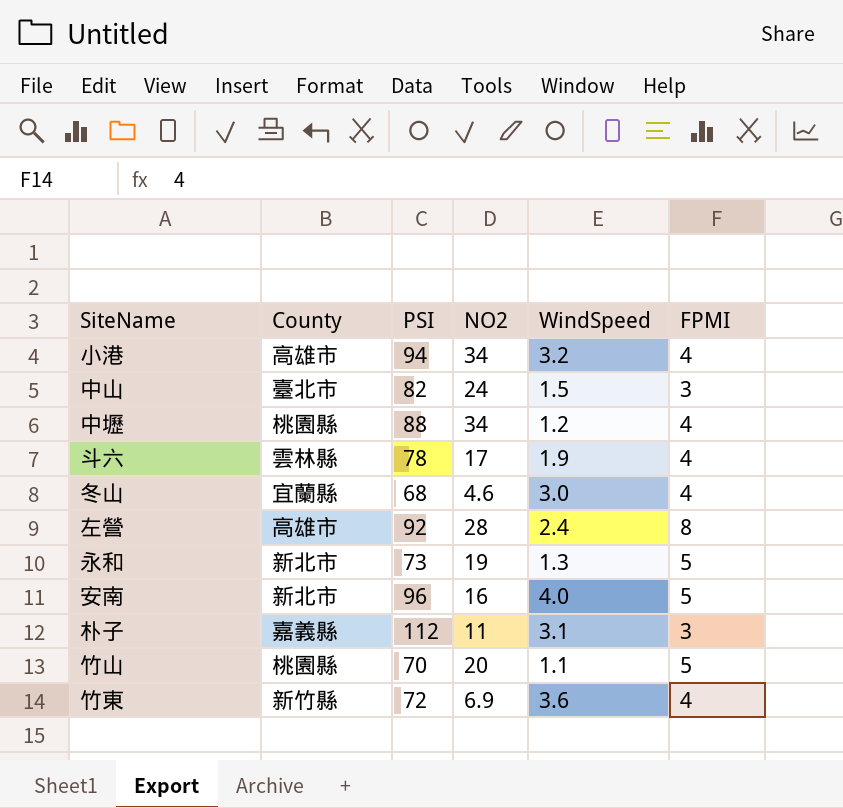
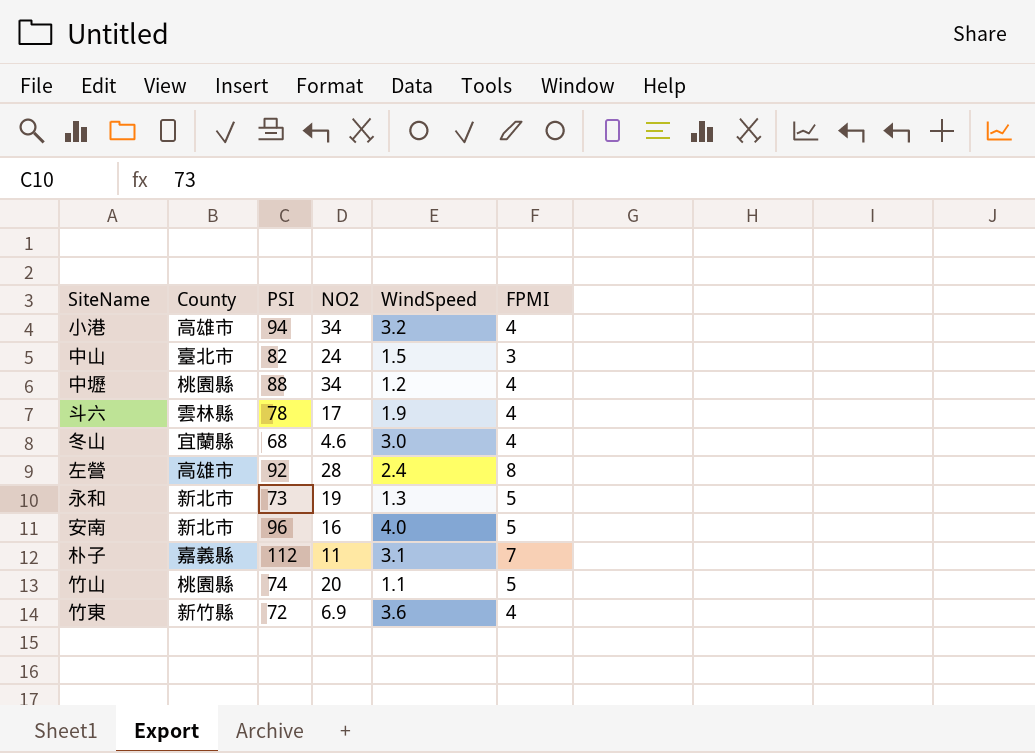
朴子 | FPMI: 3 -> 7
竹山 | PSI: 70 -> 74

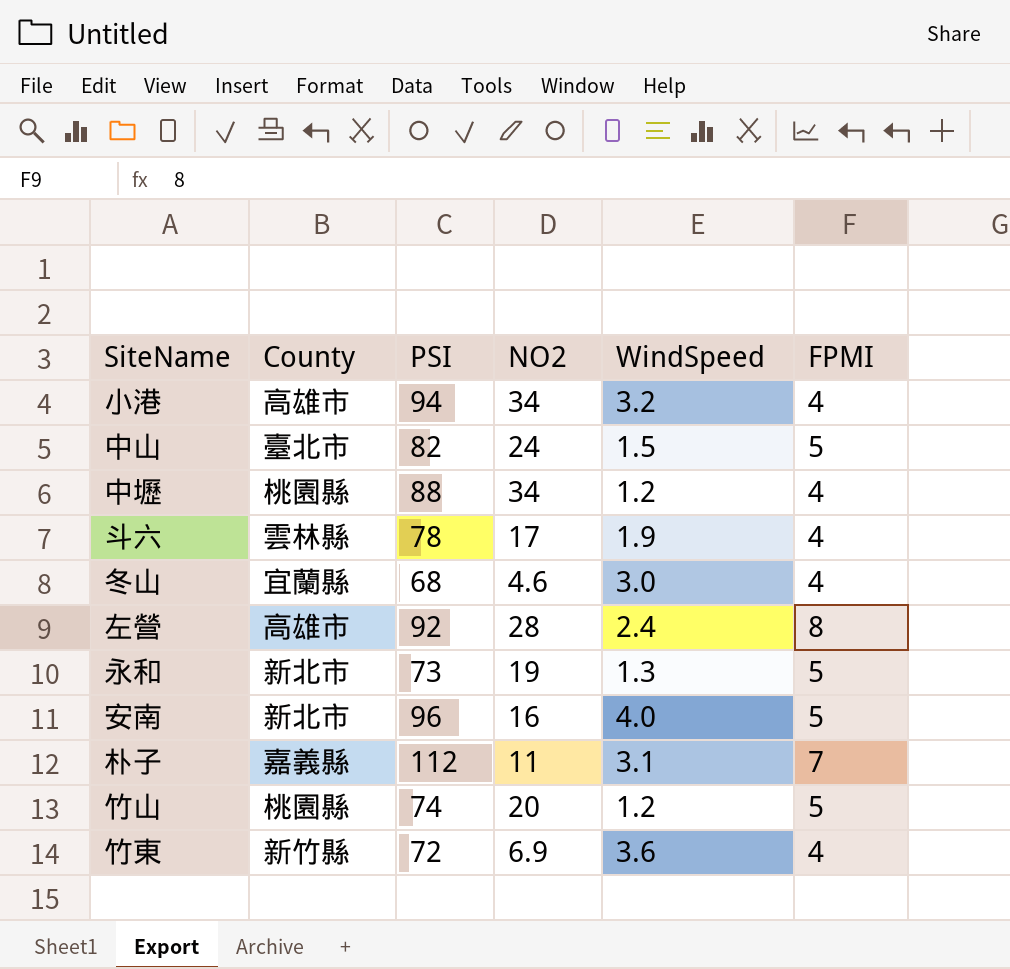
中山 | FPMI: 3 -> 5
竹山 | WindSpeed: 1.1 -> 1.2

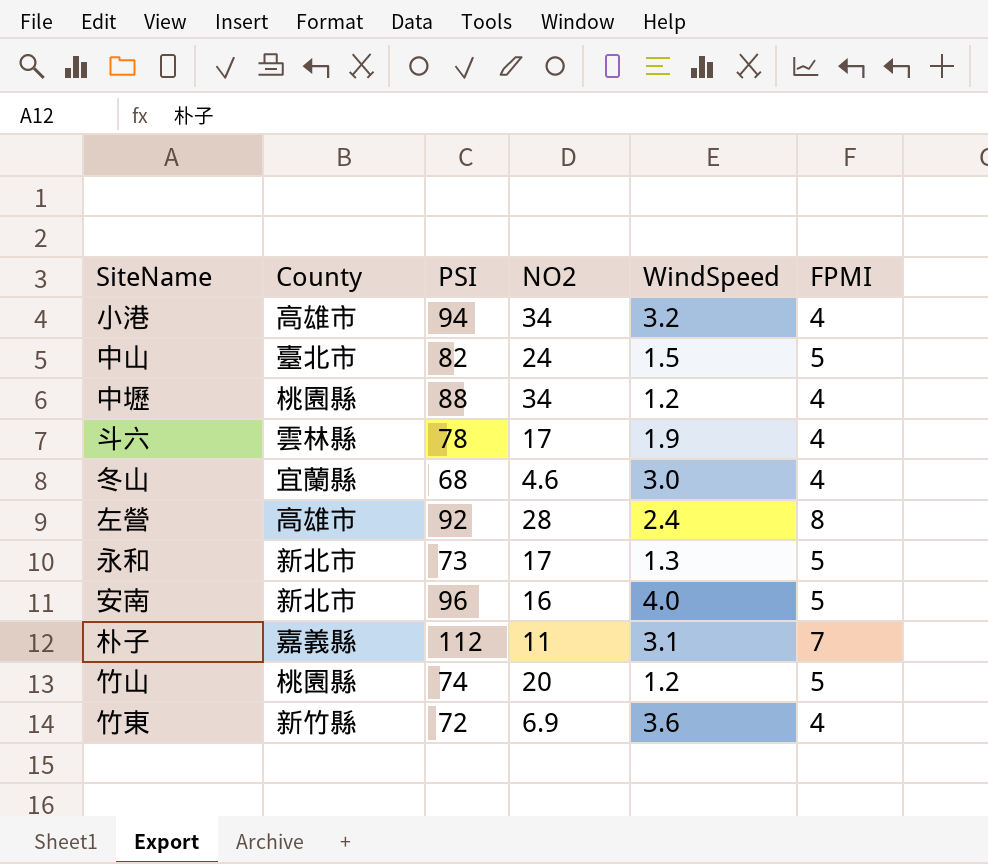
永和 | NO2: 19 -> 17

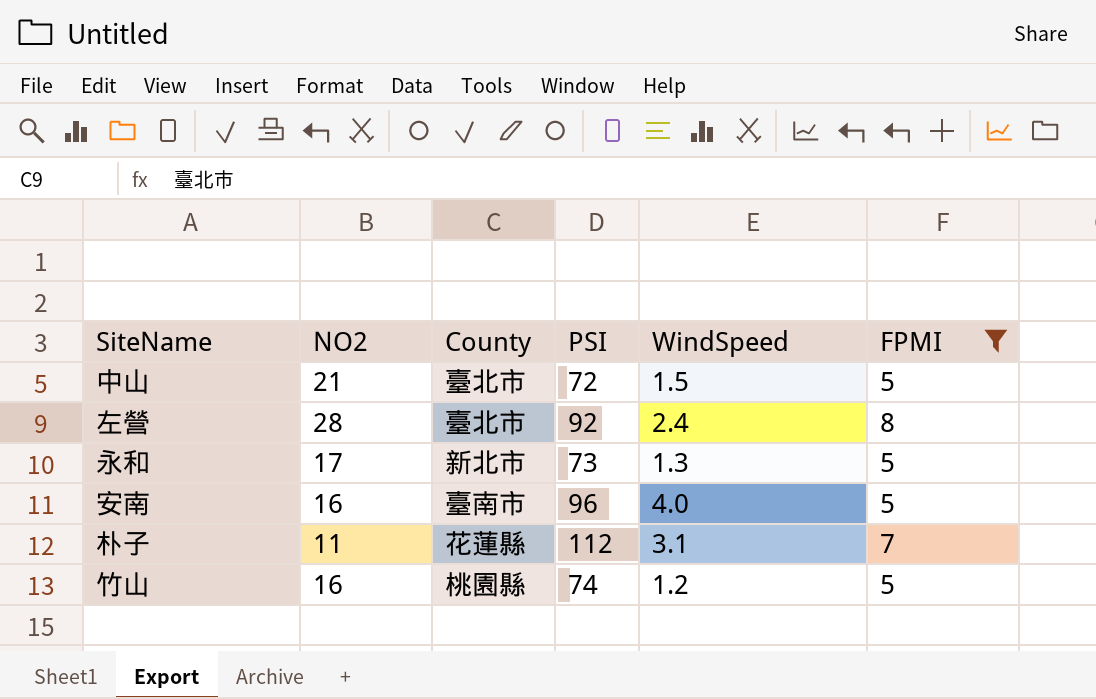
filter: none -> FPMI != 4
column NO2 | position: 4 -> 2
中山 | NO2: 24 -> 21
中山 | PSI: 82 -> 72
左營 | County: 高雄市 -> 臺北市
安南 | County: 新北市 -> 臺南市
朴子 | County: 嘉義縣 -> 花蓮縣
竹山 | NO2: 20 -> 16

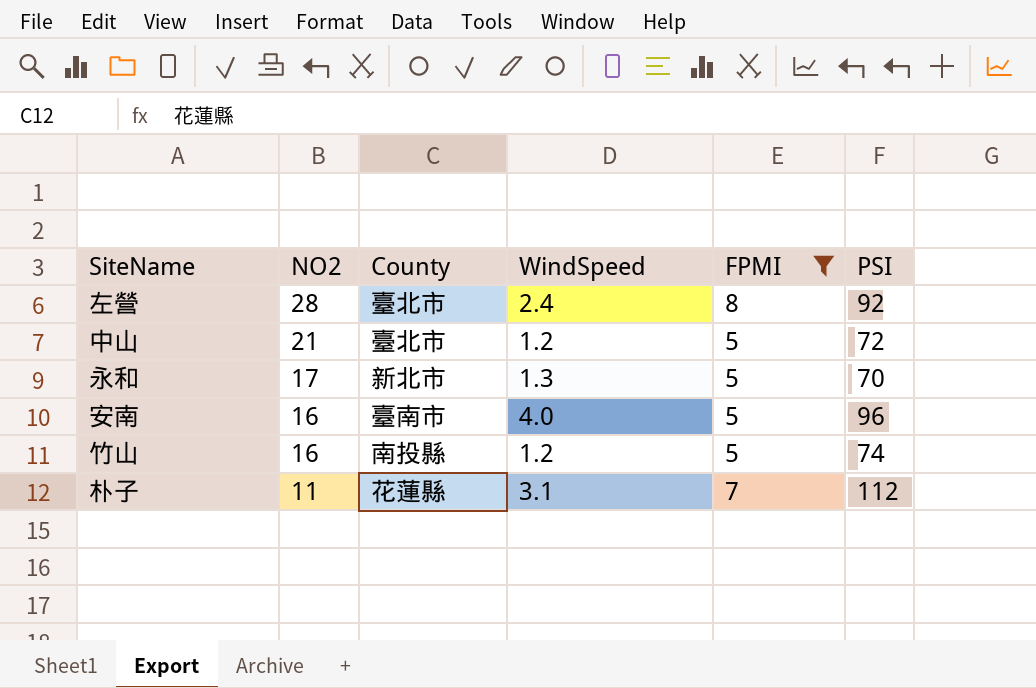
row order: none -> NO2 descending
column PSI | position: 4 -> 6
中山 | WindSpeed: 1.5 -> 1.2
永和 | PSI: 73 -> 70
竹山 | County: 桃園縣 -> 南投縣

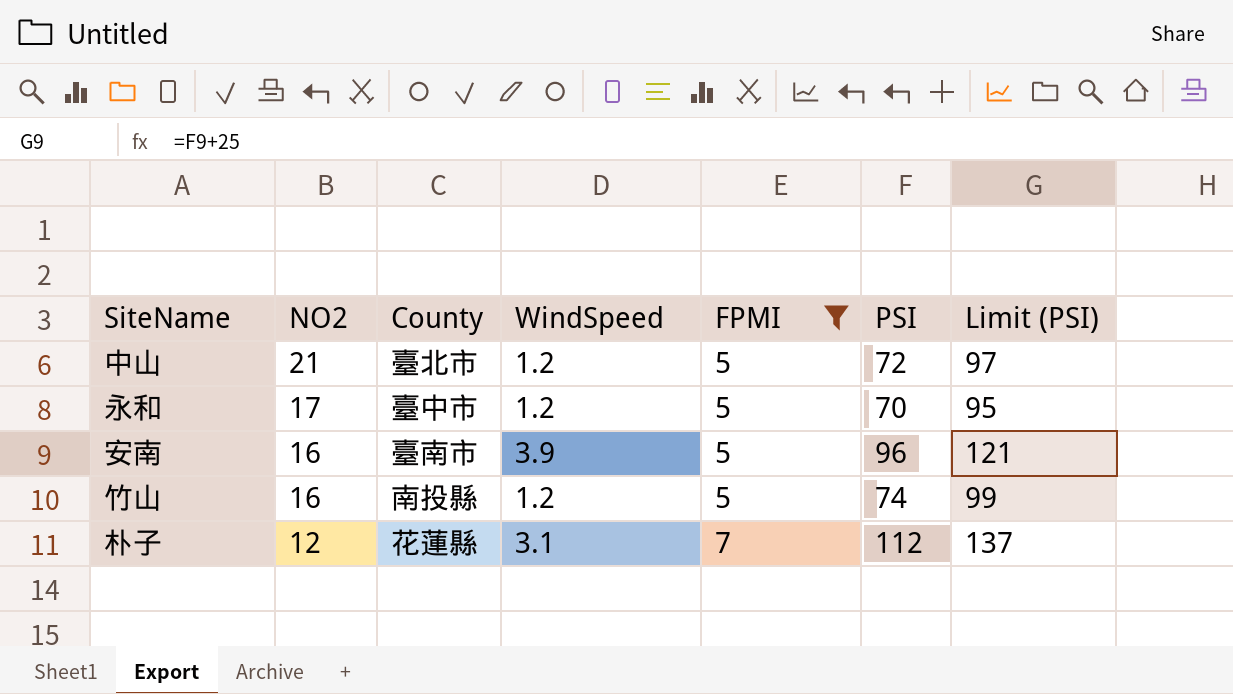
column Limit (PSI) | formula: none -> [PSI] + 25
row 左營: 28 | 臺北市 | 2.4 | 8 | 92 -> none
永和 | County: 新北市 -> 臺中市
永和 | WindSpeed: 1.3 -> 1.2
安南 | WindSpeed: 4.0 -> 3.9
朴子 | NO2: 11 -> 12

